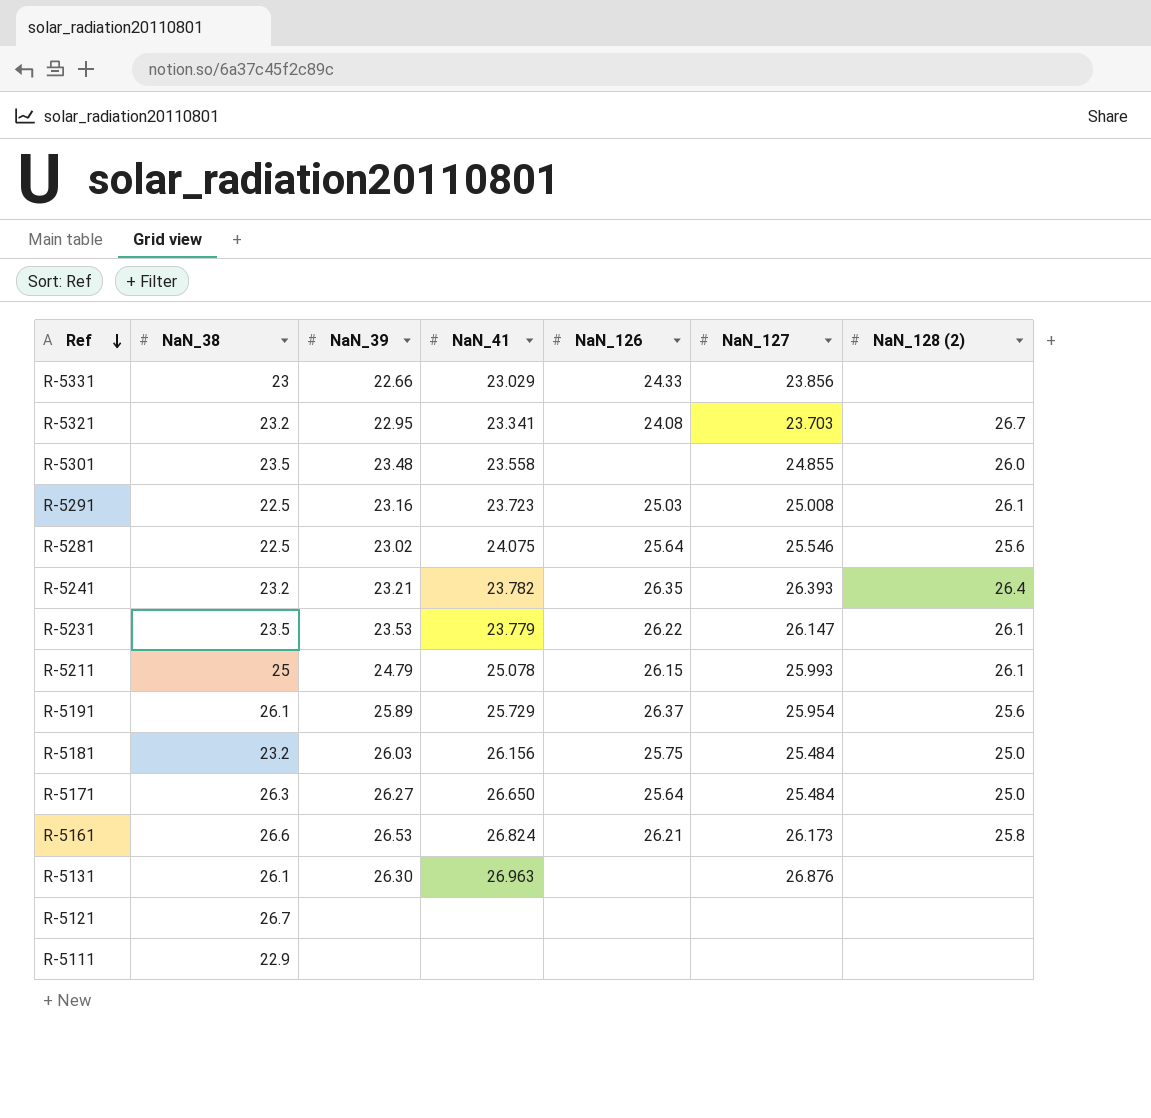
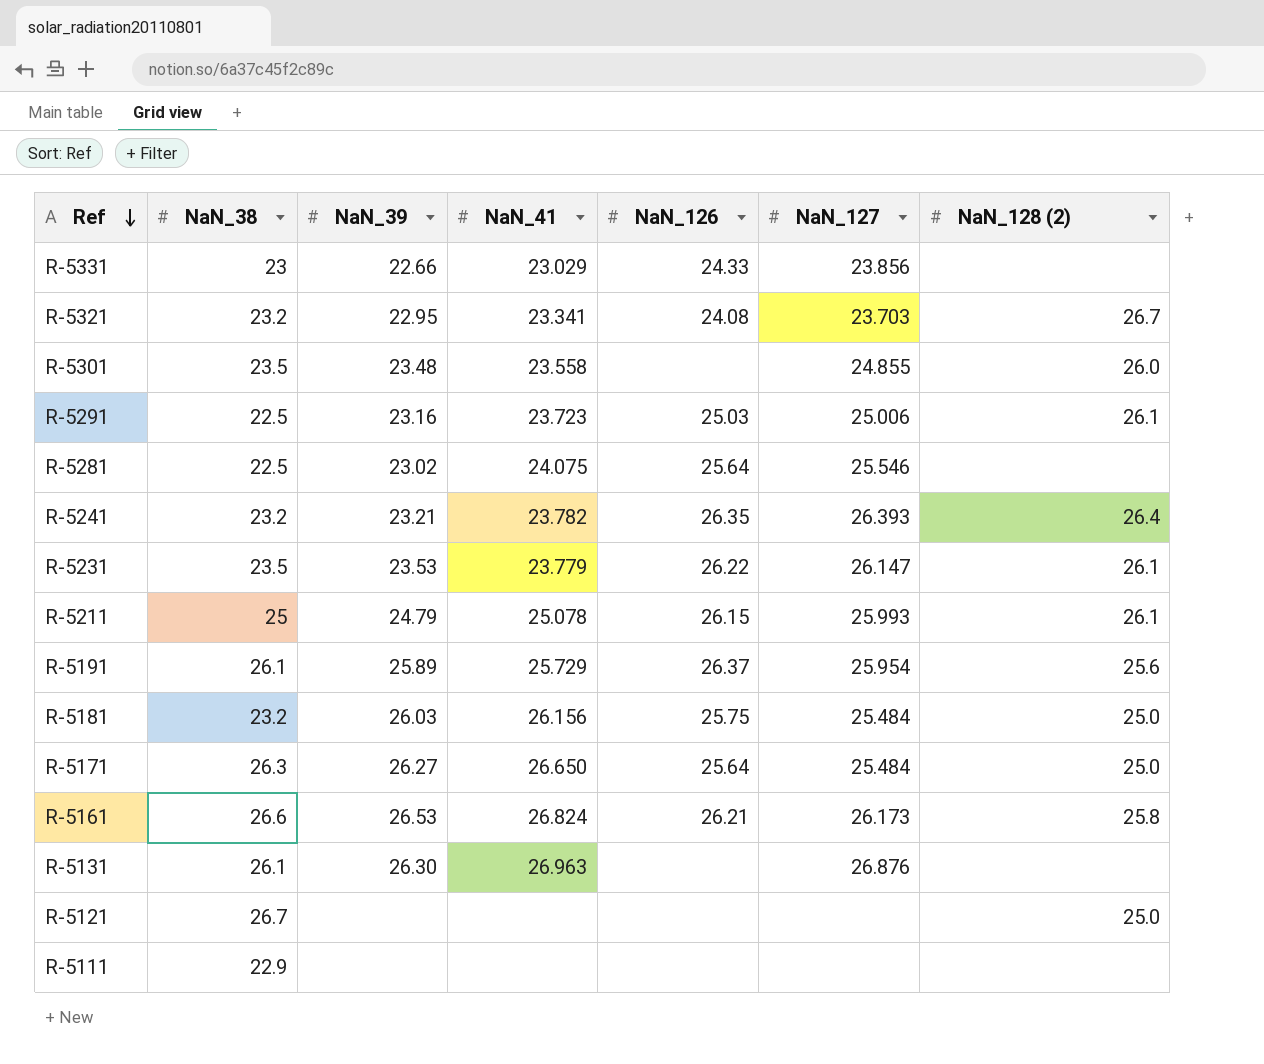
R-5291 | NaN_127: 25.008 -> 25.006
R-5281 | NaN_128 (2): 25.6 -> none
R-5121 | NaN_128 (2): none -> 25.0

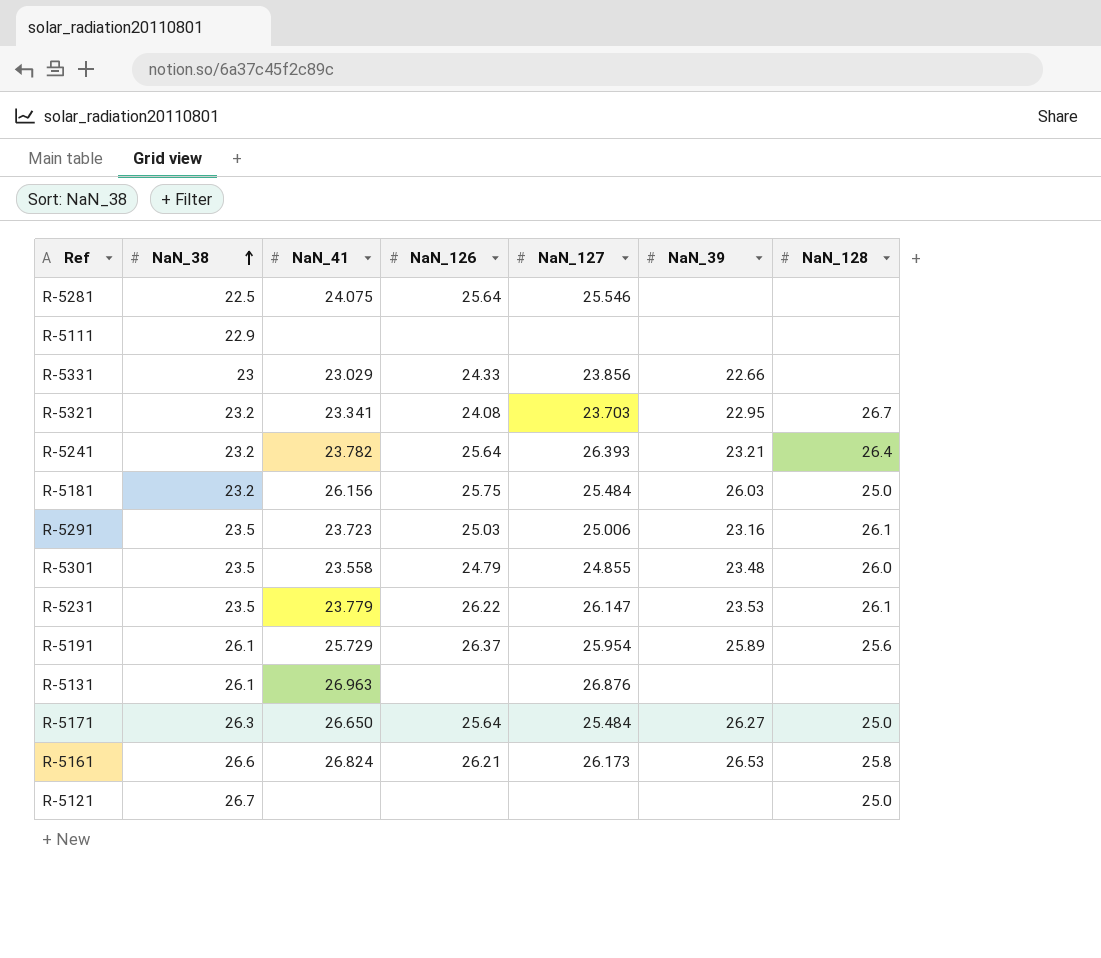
row order: Ref descending -> NaN_38 ascending
column NaN_39 | position: 3 -> 6
column name: NaN_128 (2) -> NaN_128
row R-5211: 25 | 24.79 | 25.078 | 26.15 | 25.993 | 26.1 -> none
R-5281 | NaN_39: 23.02 -> none
R-5241 | NaN_126: 26.35 -> 25.64
R-5291 | NaN_38: 22.5 -> 23.5
R-5301 | NaN_126: none -> 24.79
R-5131 | NaN_39: 26.30 -> none

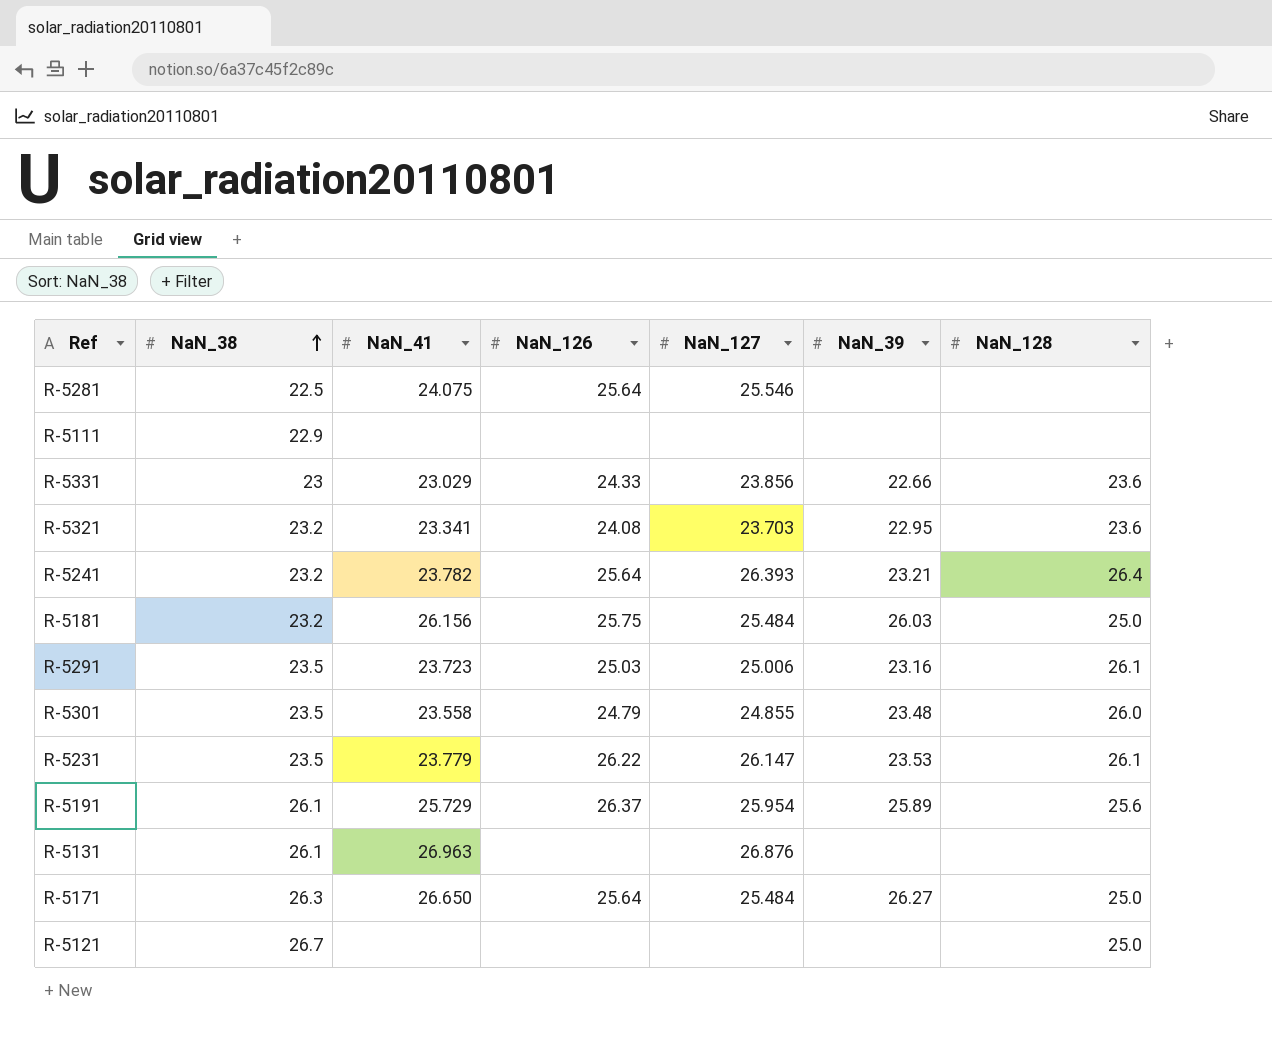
row R-5161: 26.6 | 26.824 | 26.21 | 26.173 | 26.53 | 25.8 -> none
R-5331 | NaN_128: none -> 23.6
R-5321 | NaN_128: 26.7 -> 23.6

